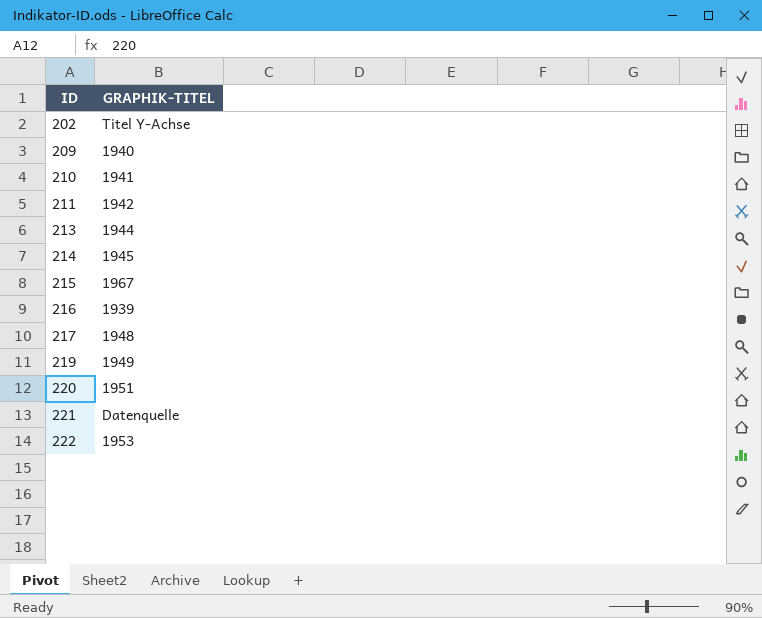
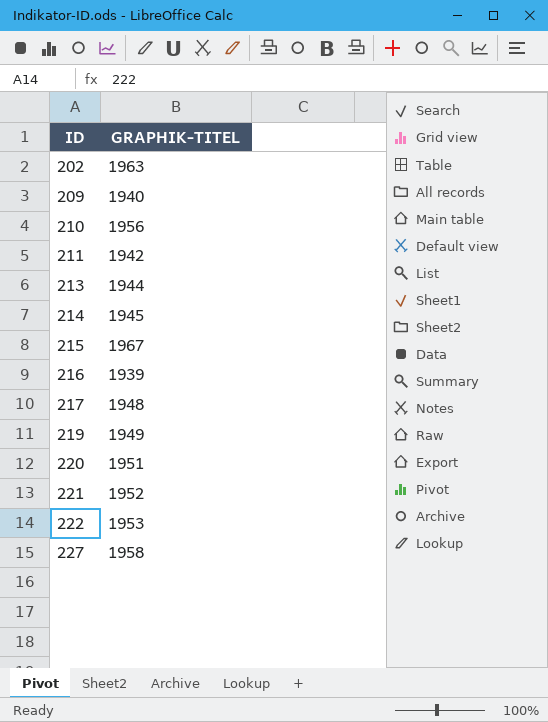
202 | GRAPHIK-TITEL: Titel Y-Achse -> 1963
210 | GRAPHIK-TITEL: 1941 -> 1956
221 | GRAPHIK-TITEL: Datenquelle -> 1952
row 227: none -> 1958

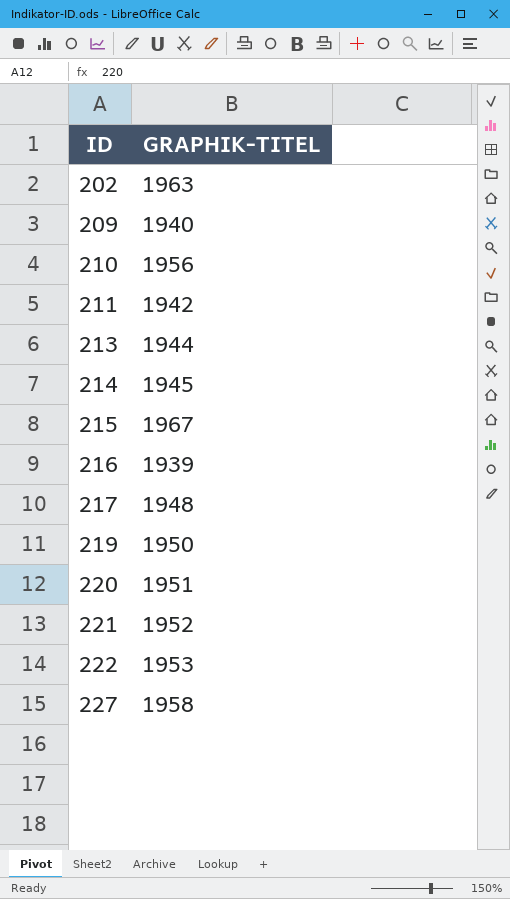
219 | GRAPHIK-TITEL: 1949 -> 1950

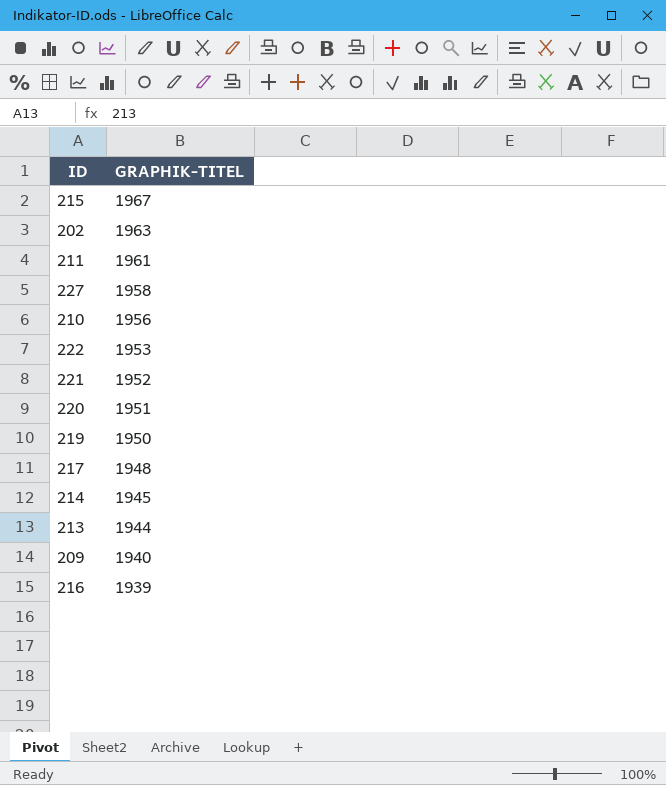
row order: ID ascending -> GRAPHIK-TITEL descending
211 | GRAPHIK-TITEL: 1942 -> 1961

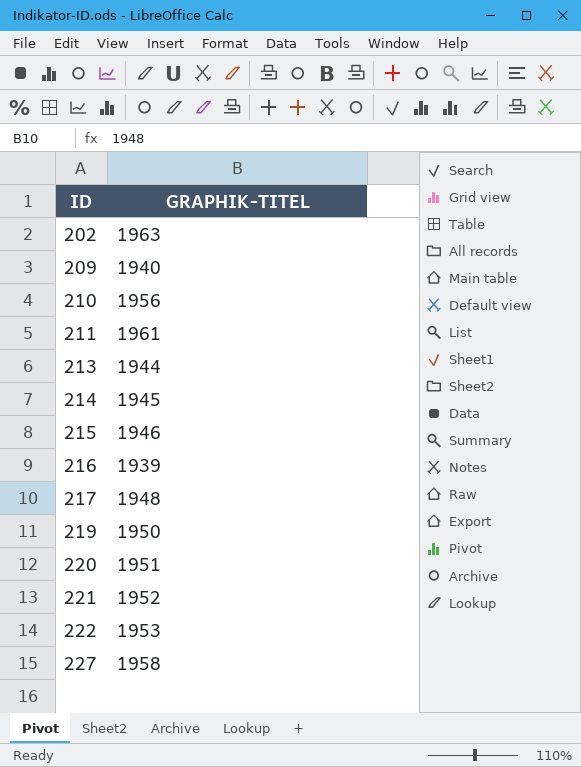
row order: GRAPHIK-TITEL descending -> ID ascending
215 | GRAPHIK-TITEL: 1967 -> 1946

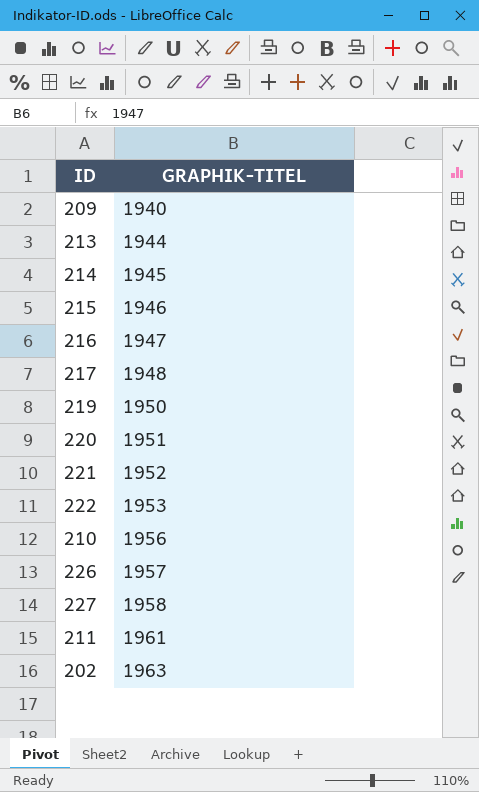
row order: ID ascending -> GRAPHIK-TITEL ascending
216 | GRAPHIK-TITEL: 1939 -> 1947
row 226: none -> 1957

